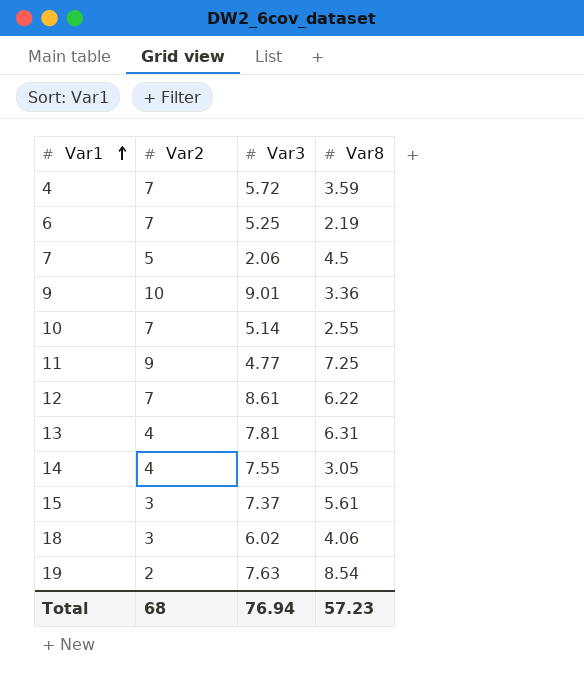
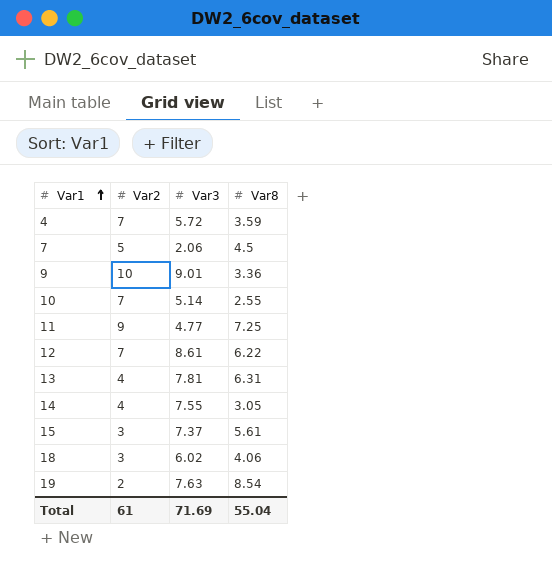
row 6: 7 | 5.25 | 2.19 -> none
Total | Var2: 68 -> 61
Total | Var3: 76.94 -> 71.69
Total | Var8: 57.23 -> 55.04

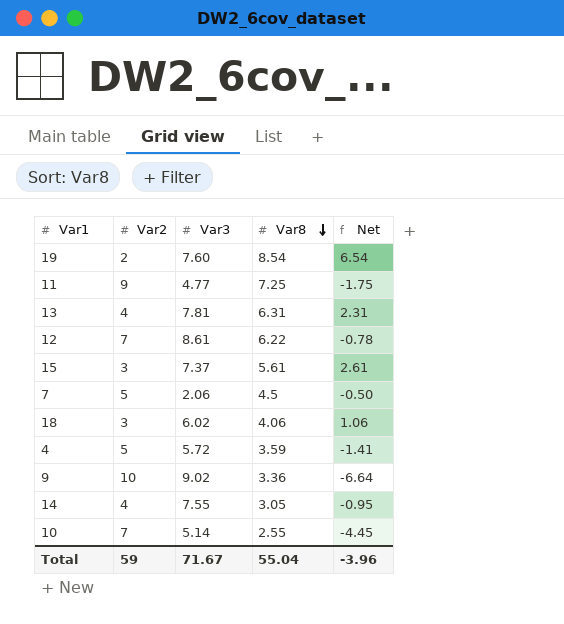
row order: Var1 ascending -> Var8 descending
column Net | formula: none -> [Var8] - [Var2]
19 | Var3: 7.63 -> 7.60
4 | Var2: 7 -> 5
9 | Var3: 9.01 -> 9.02
Total | Var2: 61 -> 59
Total | Var3: 71.69 -> 71.67

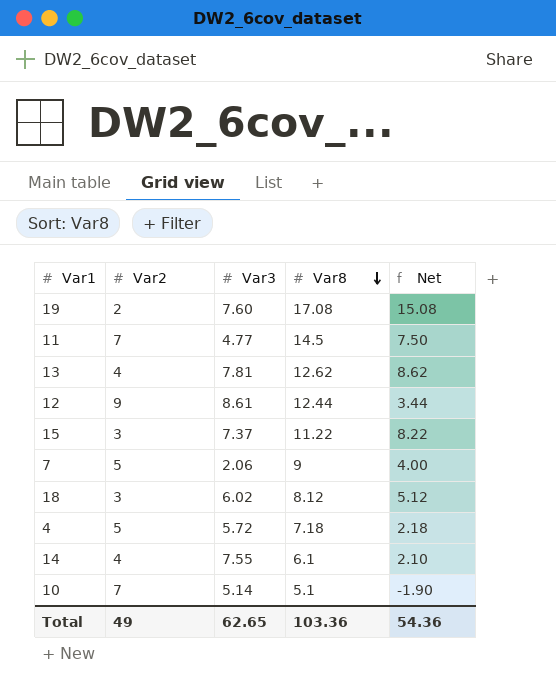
row 9: 10 | 9.02 | 3.36 | -6.64 -> none
19 | Var8: 8.54 -> 17.08
19 | Net: 6.54 -> 15.08
11 | Var2: 9 -> 7
11 | Var8: 7.25 -> 14.5
11 | Net: -1.75 -> 7.50
13 | Var8: 6.31 -> 12.62
13 | Net: 2.31 -> 8.62
12 | Var2: 7 -> 9
12 | Var8: 6.22 -> 12.44
12 | Net: -0.78 -> 3.44
15 | Var8: 5.61 -> 11.22
15 | Net: 2.61 -> 8.22
7 | Var8: 4.5 -> 9
7 | Net: -0.50 -> 4.00
18 | Var8: 4.06 -> 8.12
18 | Net: 1.06 -> 5.12
4 | Var8: 3.59 -> 7.18
4 | Net: -1.41 -> 2.18
14 | Var8: 3.05 -> 6.1
14 | Net: -0.95 -> 2.10
10 | Var8: 2.55 -> 5.1
10 | Net: -4.45 -> -1.90
Total | Var2: 59 -> 49
Total | Var3: 71.67 -> 62.65
Total | Var8: 55.04 -> 103.36
Total | Net: -3.96 -> 54.36

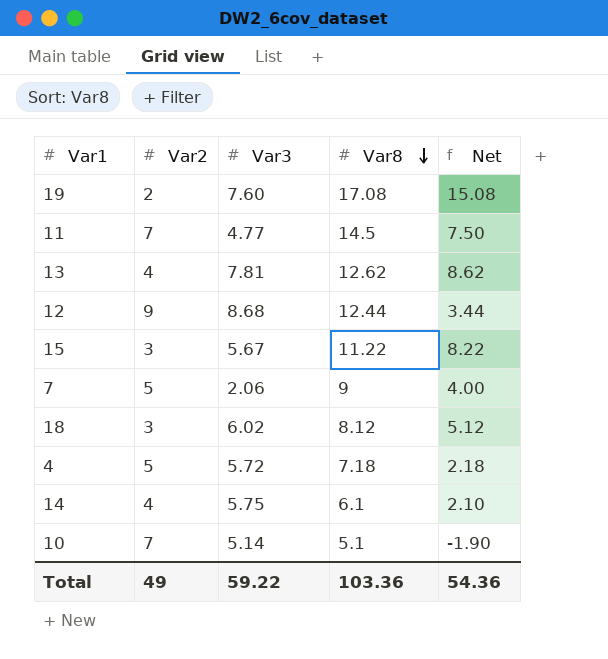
12 | Var3: 8.61 -> 8.68
15 | Var3: 7.37 -> 5.67
14 | Var3: 7.55 -> 5.75
Total | Var3: 62.65 -> 59.22

